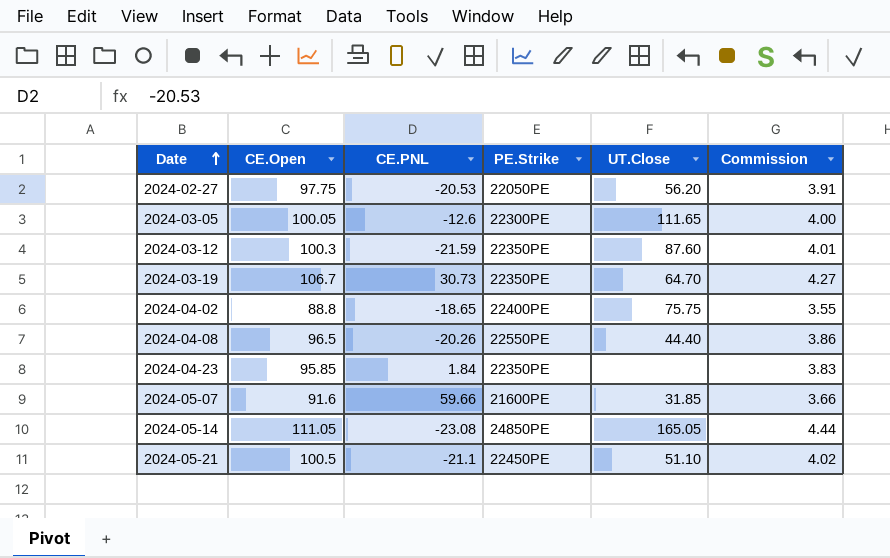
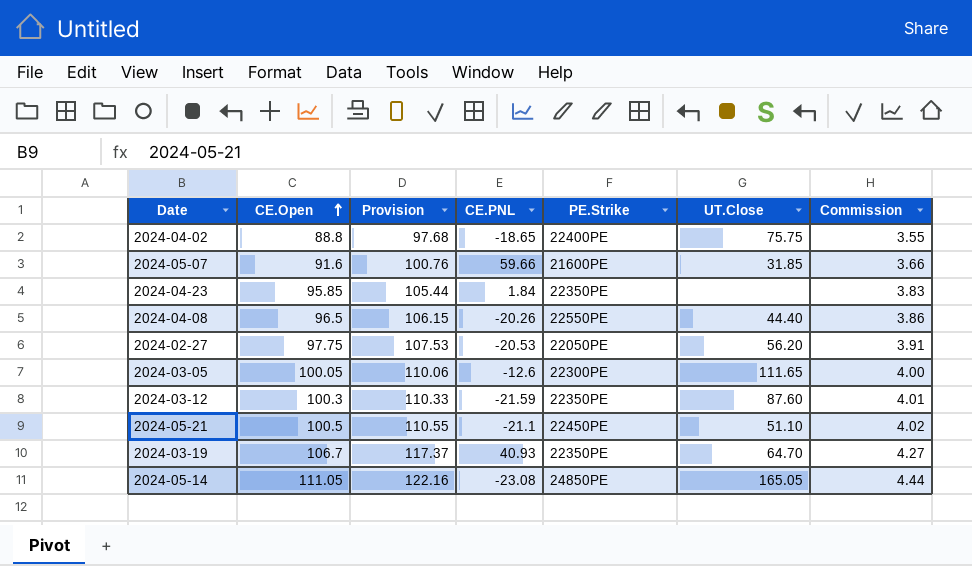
row order: Date ascending -> CE.Open ascending
column Provision | formula: none -> [CE.Open] * 1.1
2024-03-19 | CE.PNL: 30.73 -> 40.93

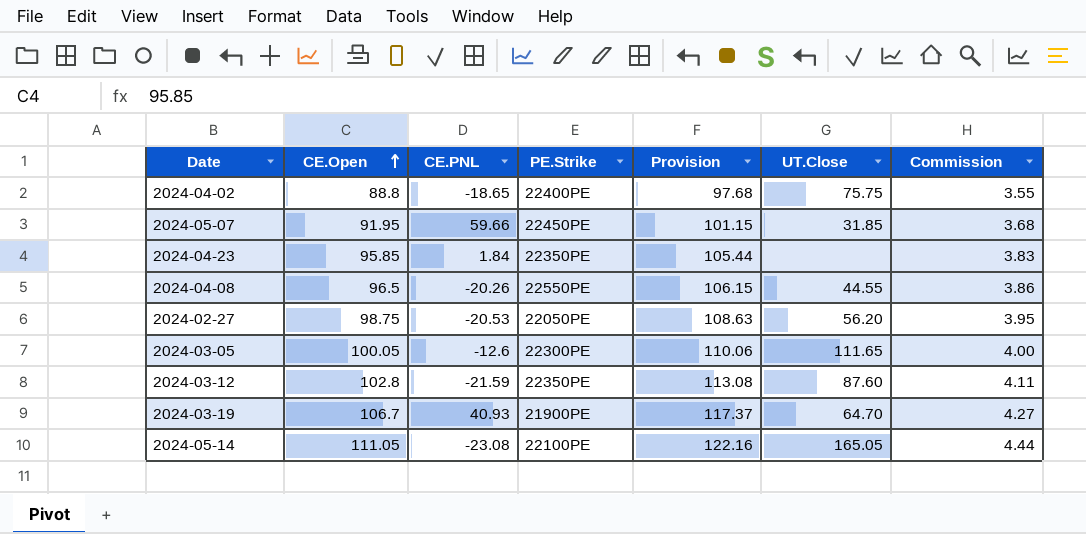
column Provision | position: 3 -> 5
row 2024-05-21: 100.5 | 110.55 | -21.1 | 22450PE | 51.10 | 4.02 -> none
2024-05-07 | CE.Open: 91.6 -> 91.95
2024-05-07 | PE.Strike: 21600PE -> 22450PE
2024-05-07 | Provision: 100.76 -> 101.15
2024-05-07 | Commission: 3.66 -> 3.68
2024-04-08 | UT.Close: 44.40 -> 44.55
2024-02-27 | CE.Open: 97.75 -> 98.75
2024-02-27 | Provision: 107.53 -> 108.63
2024-02-27 | Commission: 3.91 -> 3.95
2024-03-12 | CE.Open: 100.3 -> 102.8
2024-03-12 | Provision: 110.33 -> 113.08
2024-03-12 | Commission: 4.01 -> 4.11
2024-03-19 | PE.Strike: 22350PE -> 21900PE
2024-05-14 | PE.Strike: 24850PE -> 22100PE

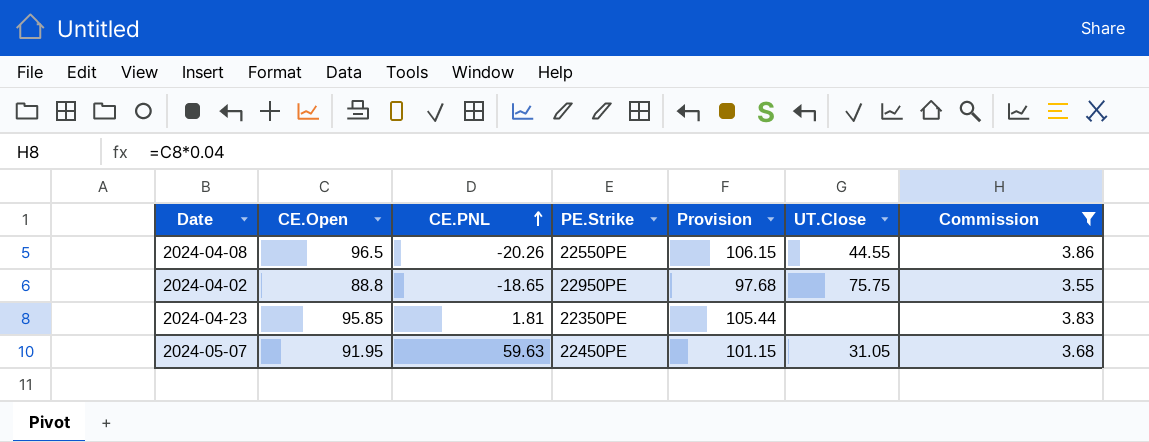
filter: none -> Commission <= 3.86
row order: CE.Open ascending -> CE.PNL ascending
2024-04-02 | PE.Strike: 22400PE -> 22950PE
2024-04-23 | CE.PNL: 1.84 -> 1.81
2024-05-07 | CE.PNL: 59.66 -> 59.63
2024-05-07 | UT.Close: 31.85 -> 31.05

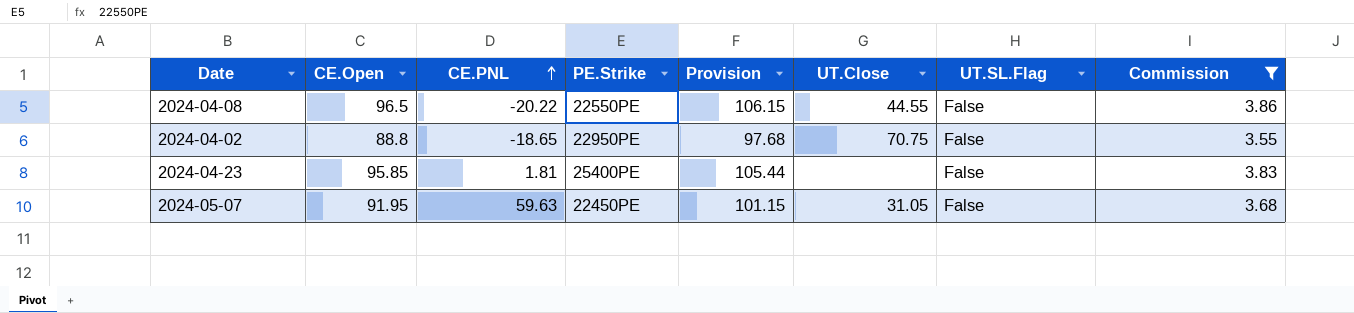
column UT.SL.Flag | position: none -> 7
2024-04-08 | CE.PNL: -20.26 -> -20.22
2024-04-02 | UT.Close: 75.75 -> 70.75
2024-04-23 | PE.Strike: 22350PE -> 25400PE

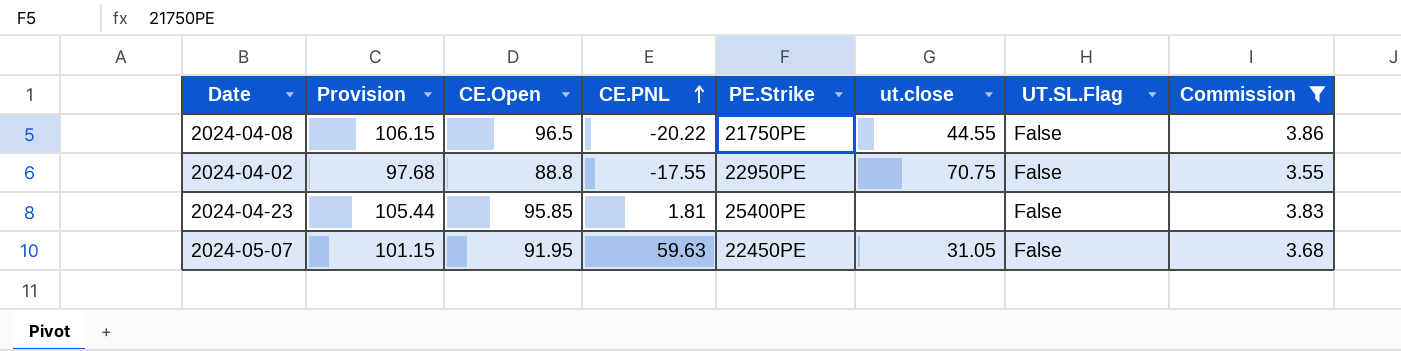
column Provision | position: 5 -> 2
column name: UT.Close -> ut.close
2024-04-08 | PE.Strike: 22550PE -> 21750PE
2024-04-02 | CE.PNL: -18.65 -> -17.55

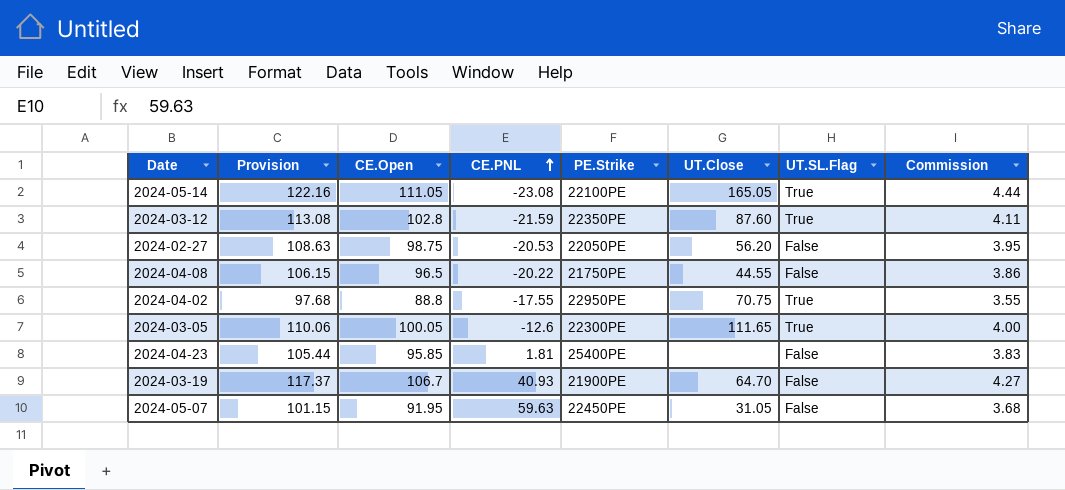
filter: Commission <= 3.86 -> none
column name: ut.close -> UT.Close
2024-04-02 | UT.SL.Flag: False -> True

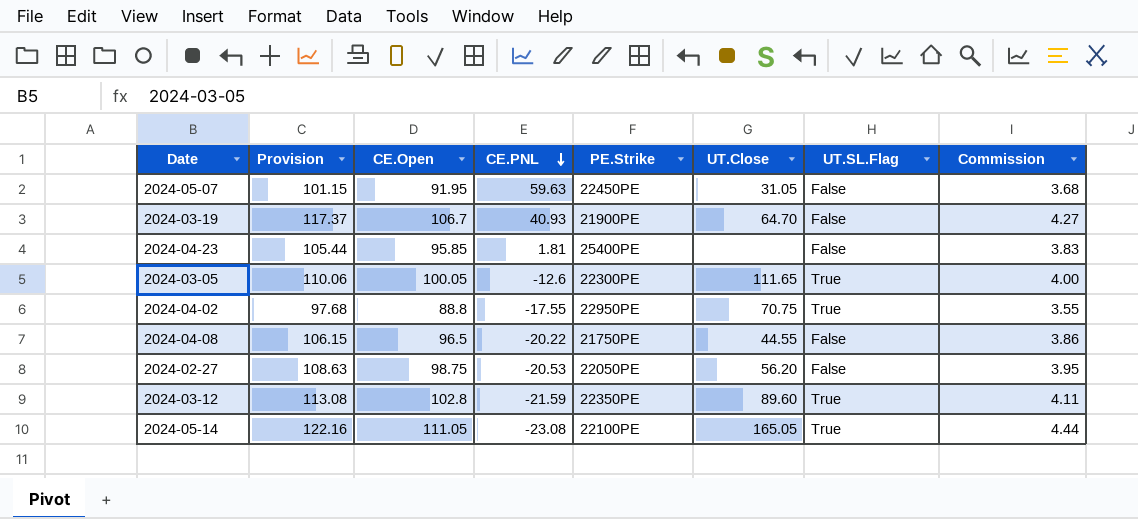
row order: CE.PNL ascending -> CE.PNL descending
2024-03-12 | UT.Close: 87.60 -> 89.60

